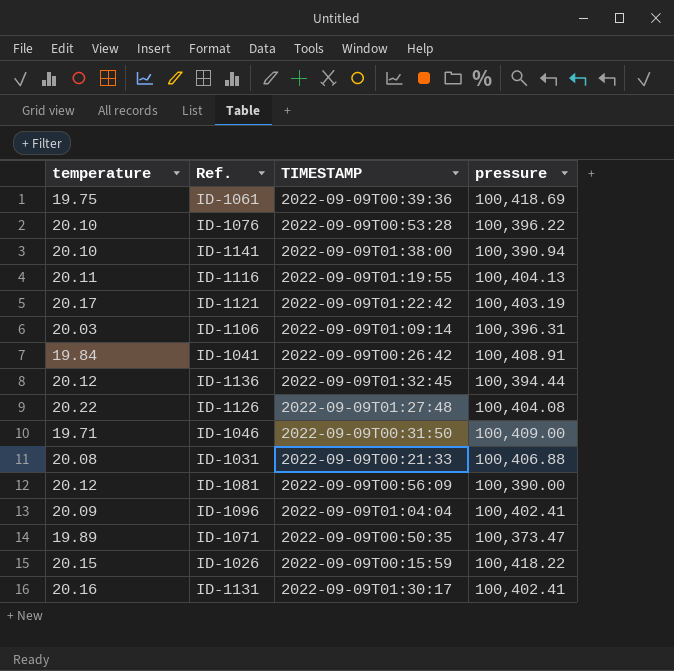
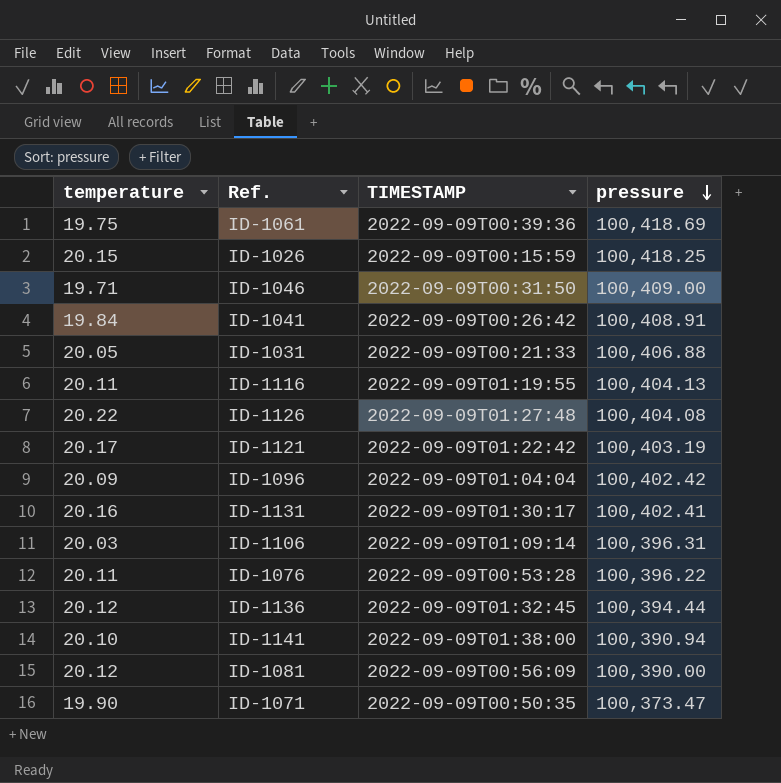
row order: none -> pressure descending
ID-1026 | pressure: 100,418.22 -> 100,418.25
ID-1031 | temperature: 20.08 -> 20.05
ID-1096 | pressure: 100,402.41 -> 100,402.42
ID-1076 | temperature: 20.10 -> 20.11
ID-1071 | temperature: 19.89 -> 19.90

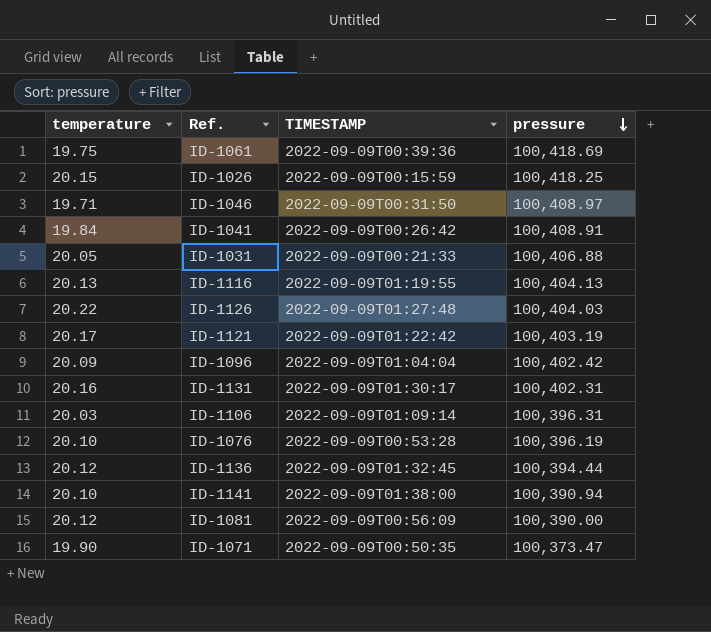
ID-1046 | pressure: 100,409.00 -> 100,408.97
ID-1116 | temperature: 20.11 -> 20.13
ID-1126 | pressure: 100,404.08 -> 100,404.03
ID-1131 | pressure: 100,402.41 -> 100,402.31
ID-1076 | temperature: 20.11 -> 20.10
ID-1076 | pressure: 100,396.22 -> 100,396.19

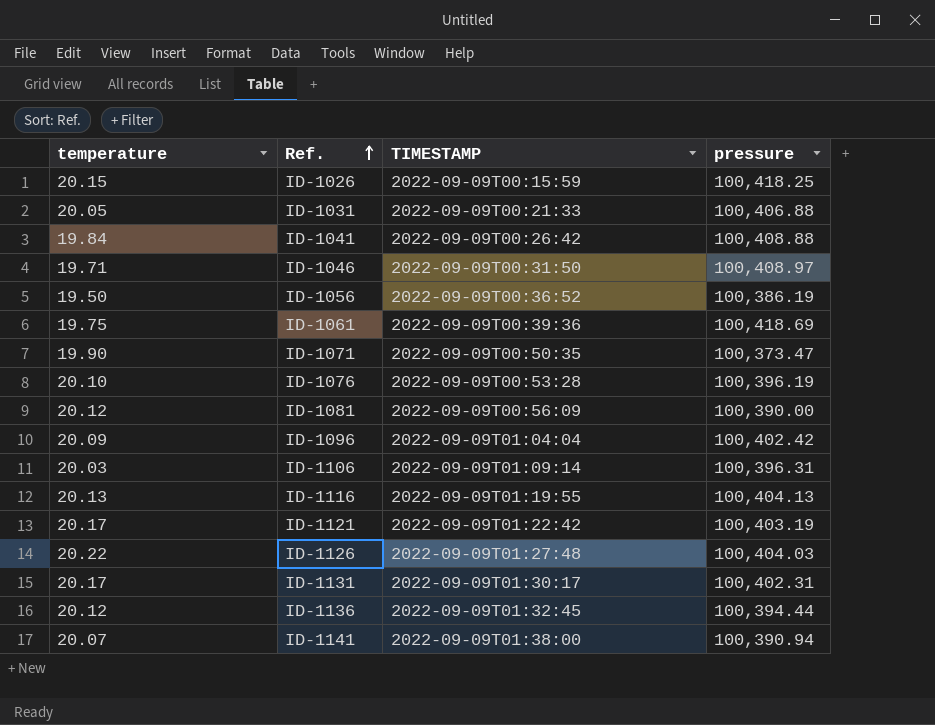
row order: pressure descending -> Ref. ascending
ID-1041 | pressure: 100,408.91 -> 100,408.88
row ID-1056: none -> 19.50 | 2022-09-09T00:36:52 | 100,386.19
ID-1131 | temperature: 20.16 -> 20.17
ID-1141 | temperature: 20.10 -> 20.07

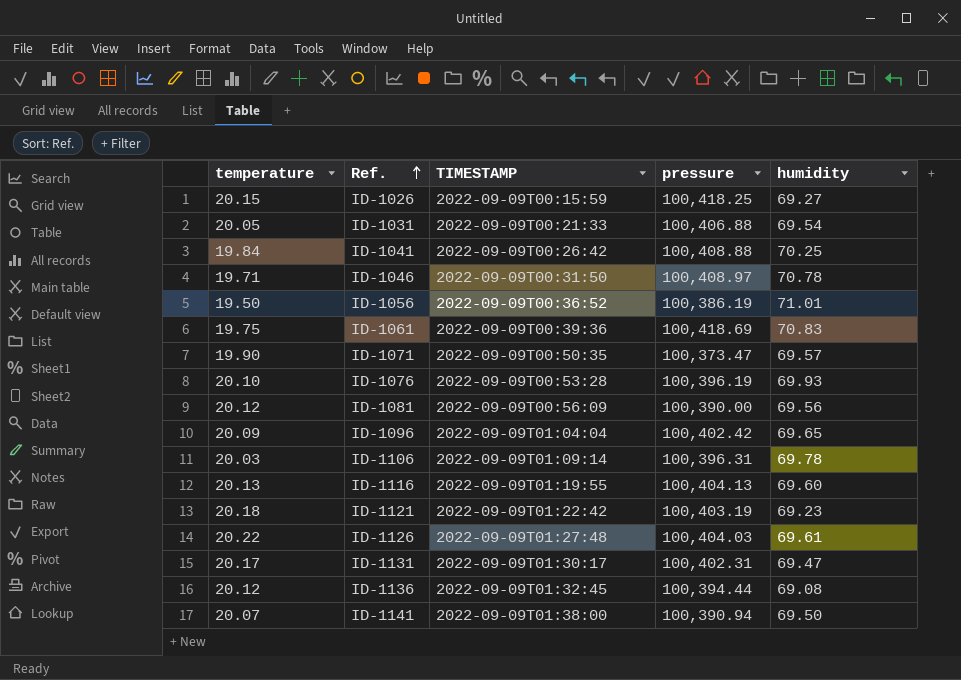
column humidity | position: none -> 5
ID-1121 | temperature: 20.17 -> 20.18

